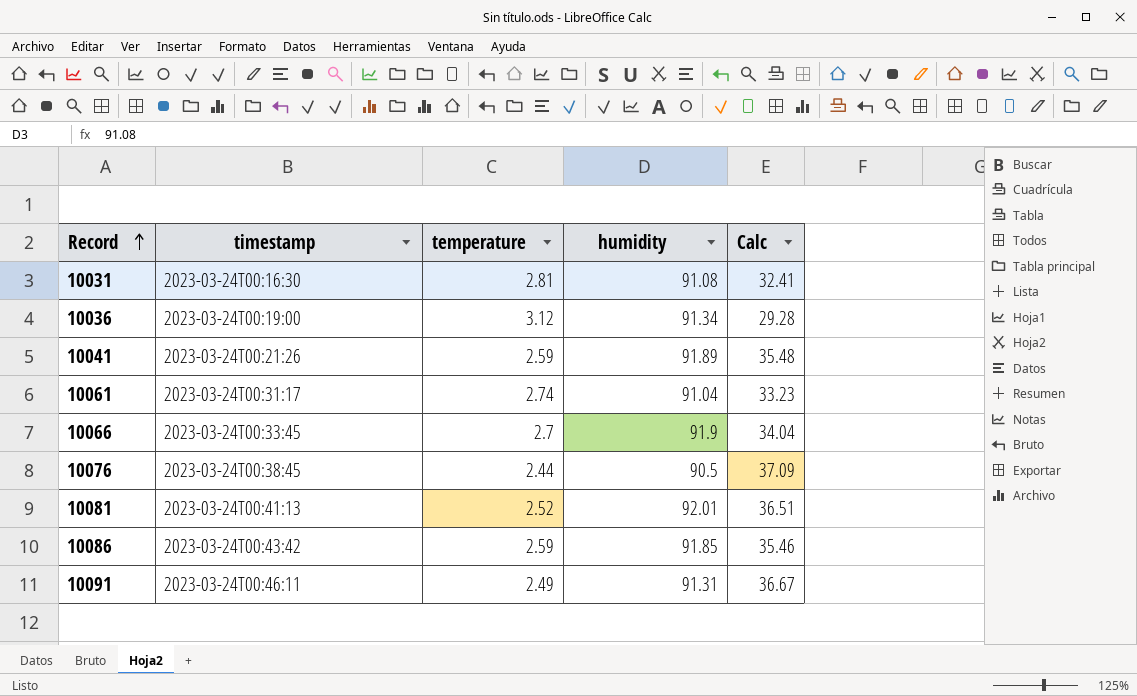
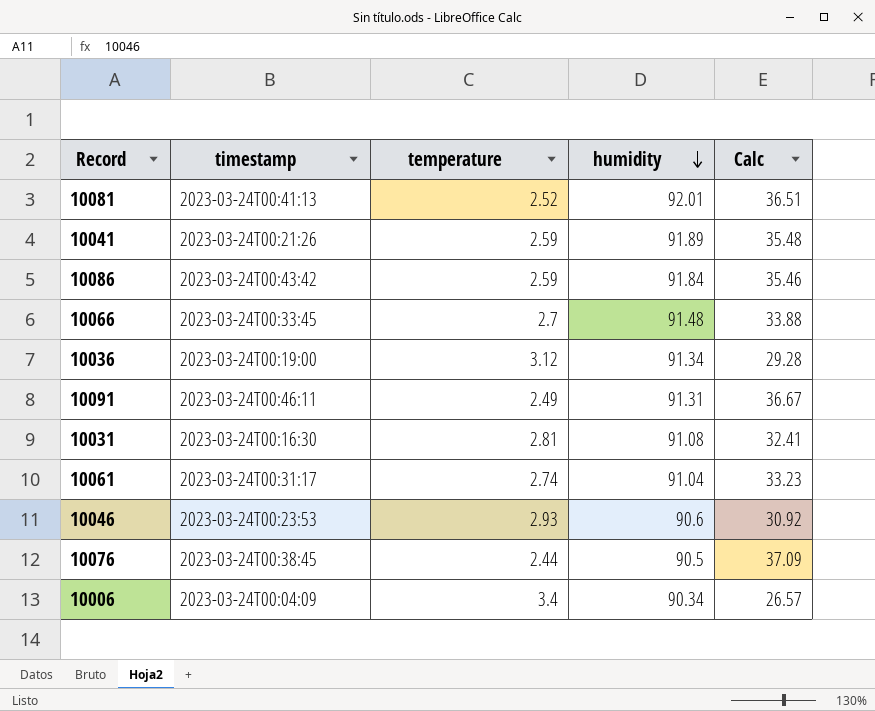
row order: Record ascending -> humidity descending
10086 | humidity: 91.85 -> 91.84
10066 | humidity: 91.9 -> 91.48
10066 | Calc: 34.04 -> 33.88
row 10046: none -> 2023-03-24T00:23:53 | 2.93 | 90.6 | 30.92
row 10006: none -> 2023-03-24T00:04:09 | 3.4 | 90.34 | 26.57

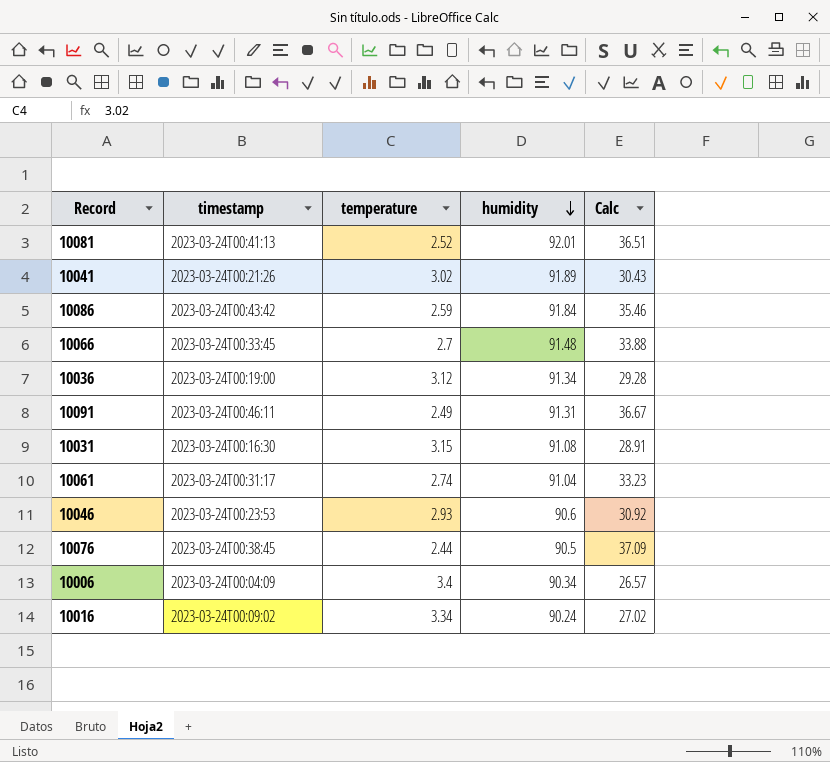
10041 | temperature: 2.59 -> 3.02
10041 | Calc: 35.48 -> 30.43
10031 | temperature: 2.81 -> 3.15
10031 | Calc: 32.41 -> 28.91
row 10016: none -> 2023-03-24T00:09:02 | 3.34 | 90.24 | 27.02

